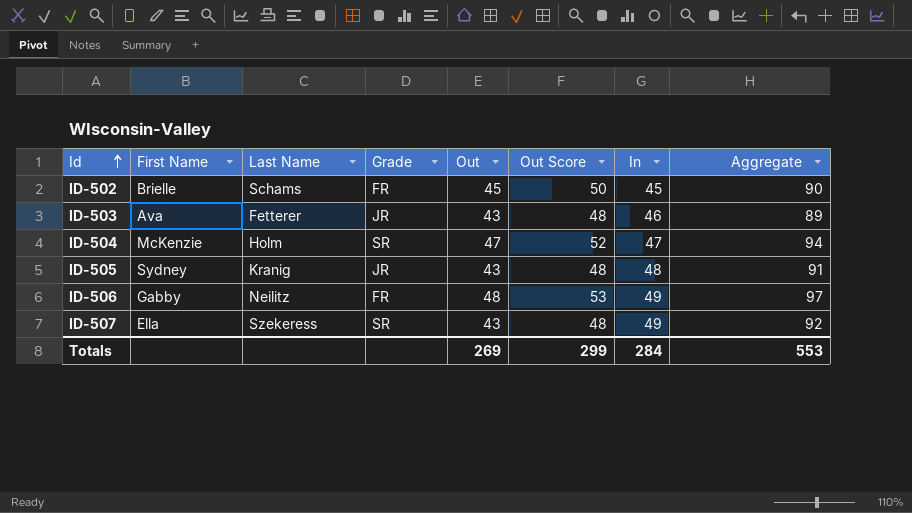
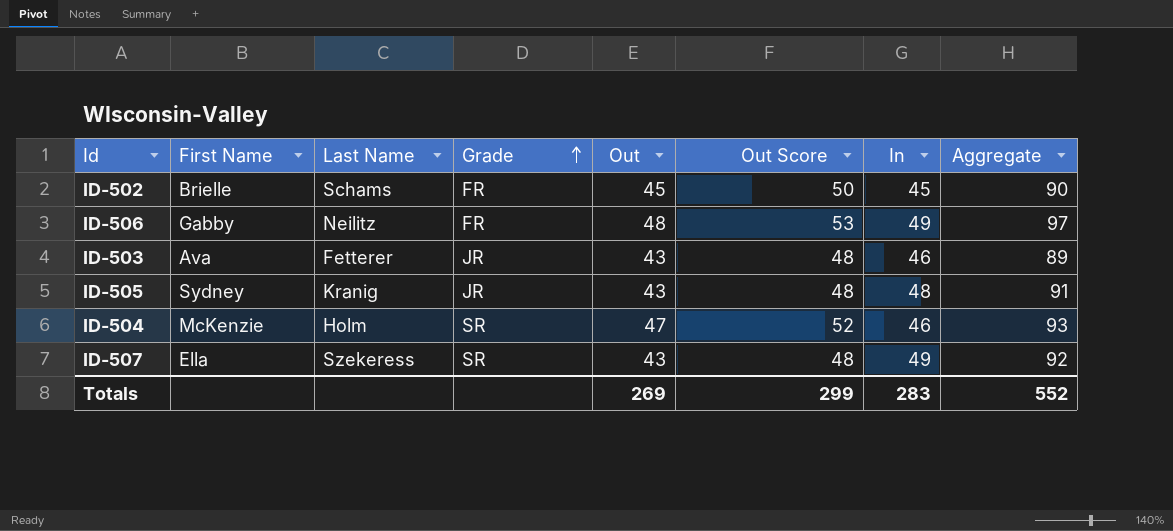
row order: Id ascending -> Grade ascending
ID-504 | In: 47 -> 46
ID-504 | Aggregate: 94 -> 93
Totals | In: 284 -> 283
Totals | Aggregate: 553 -> 552

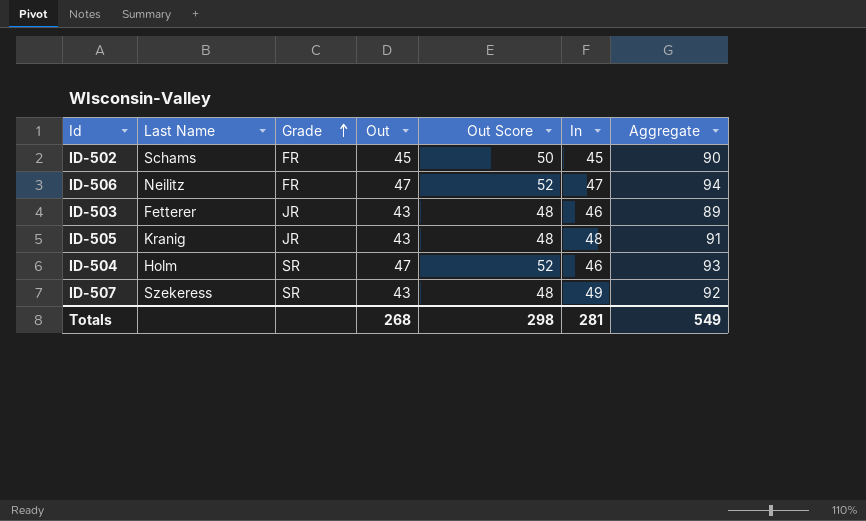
column First Name | position: 2 -> none
ID-506 | Out: 48 -> 47
ID-506 | Out Score: 53 -> 52
ID-506 | In: 49 -> 47
ID-506 | Aggregate: 97 -> 94
Totals | Out: 269 -> 268
Totals | Out Score: 299 -> 298
Totals | In: 283 -> 281
Totals | Aggregate: 552 -> 549

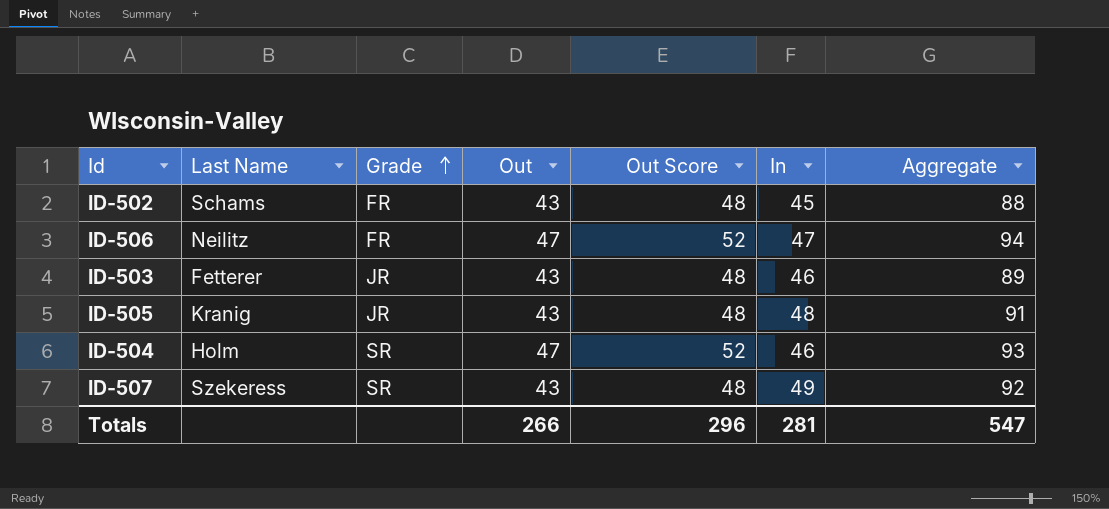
ID-502 | Out: 45 -> 43
ID-502 | Out Score: 50 -> 48
ID-502 | Aggregate: 90 -> 88
Totals | Out: 268 -> 266
Totals | Out Score: 298 -> 296
Totals | Aggregate: 549 -> 547

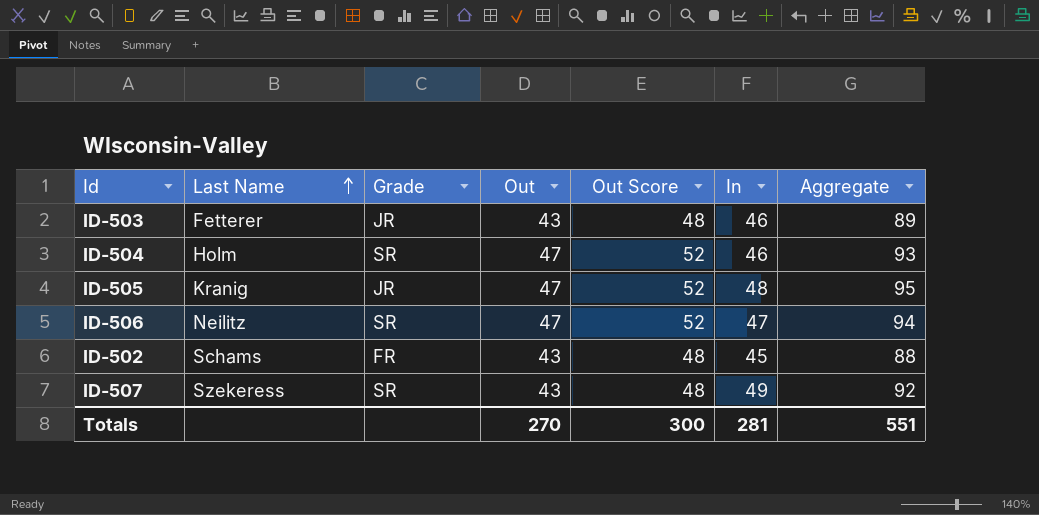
row order: Grade ascending -> Last Name ascending
ID-505 | Out: 43 -> 47
ID-505 | Out Score: 48 -> 52
ID-505 | Aggregate: 91 -> 95
ID-506 | Grade: FR -> SR
Totals | Out: 266 -> 270
Totals | Out Score: 296 -> 300
Totals | Aggregate: 547 -> 551

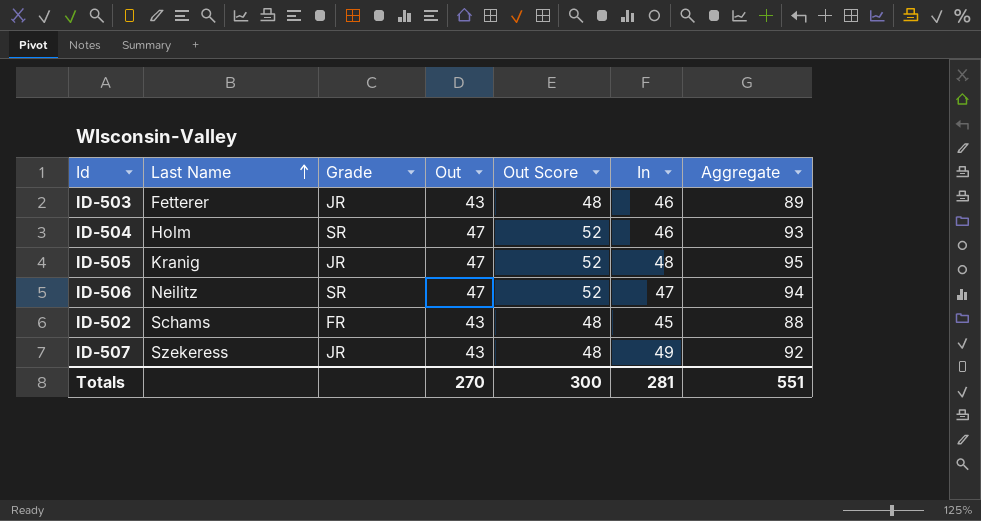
ID-507 | Grade: SR -> JR

